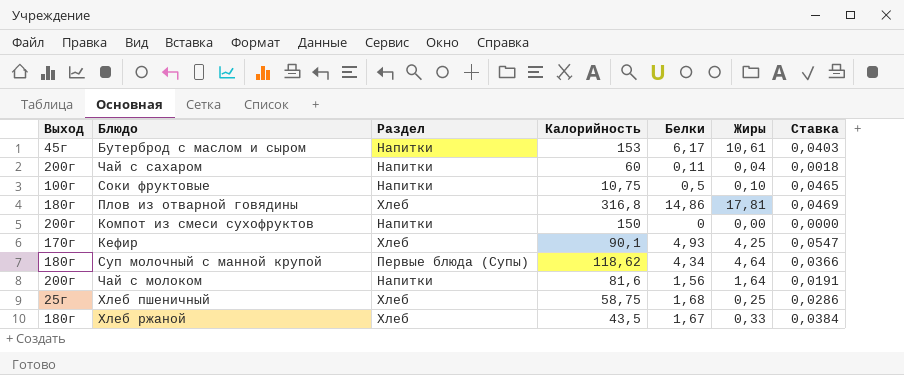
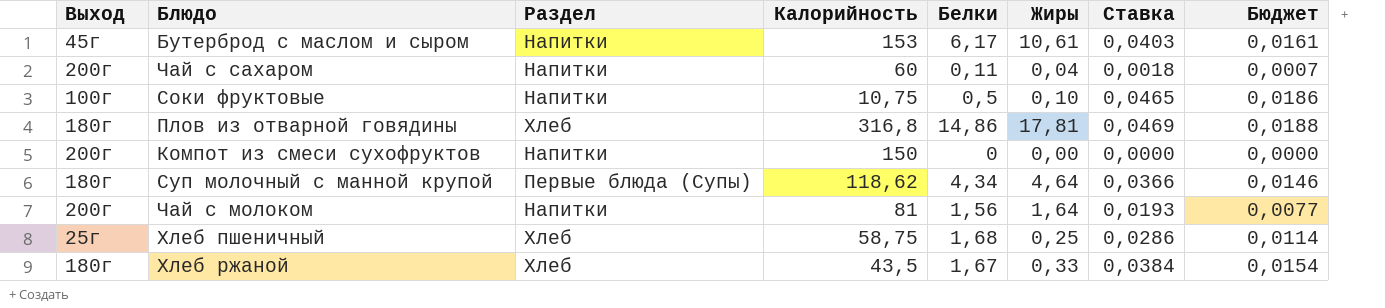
column Бюджет | formula: none -> [Ставка] * 0,4
row Кефир: 170г | Хлеб | 90,1 | 4,93 | 4,25 | 0,0547 -> none
Чай с молоком | Калорийность: 81,6 -> 81
Чай с молоком | Ставка: 0,0191 -> 0,0193

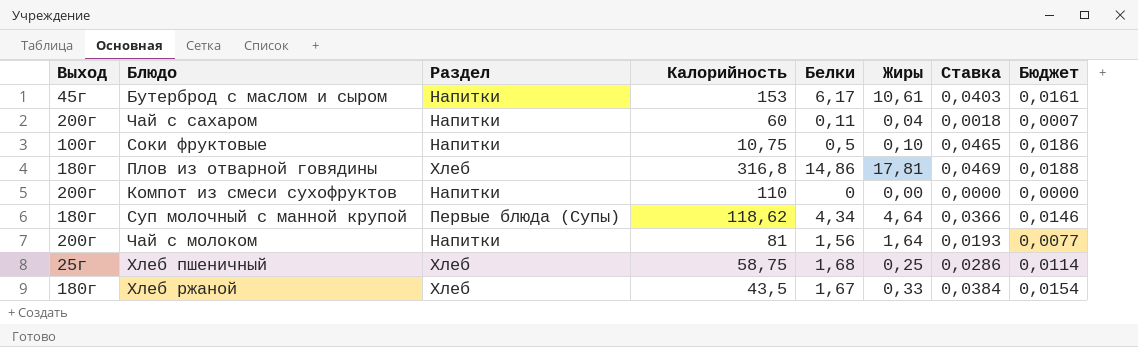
Компот из смеси сухофруктов | Калорийность: 150 -> 110

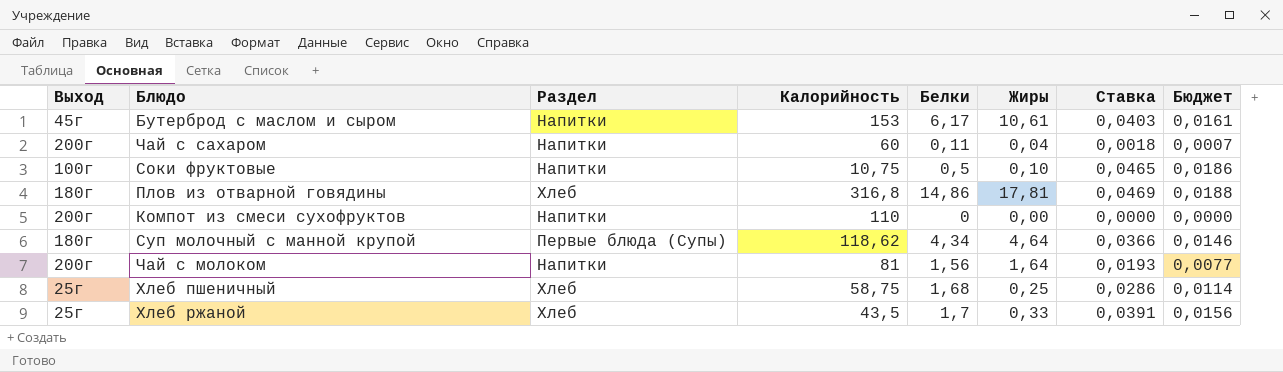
Хлеб ржаной | Выход: 180г -> 25г
Хлеб ржаной | Белки: 1,67 -> 1,7
Хлеб ржаной | Ставка: 0,0384 -> 0,0391
Хлеб ржаной | Бюджет: 0,0154 -> 0,0156

